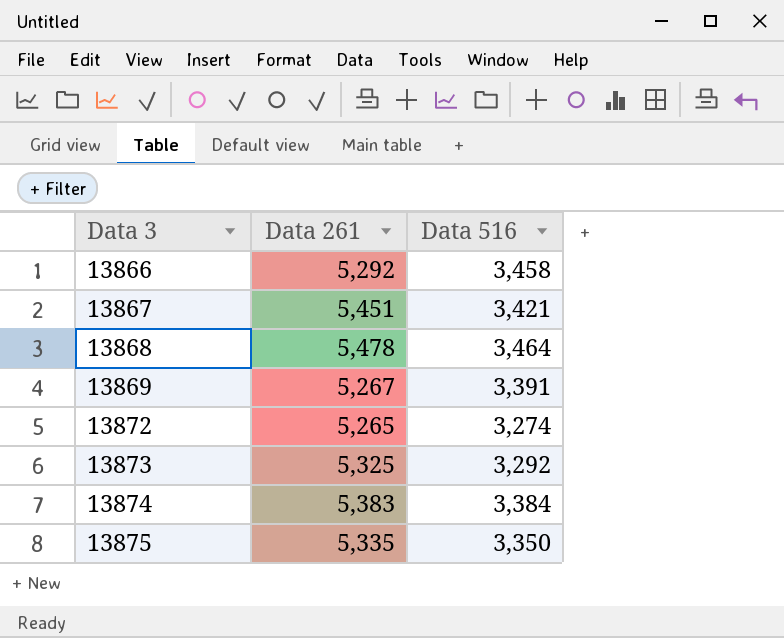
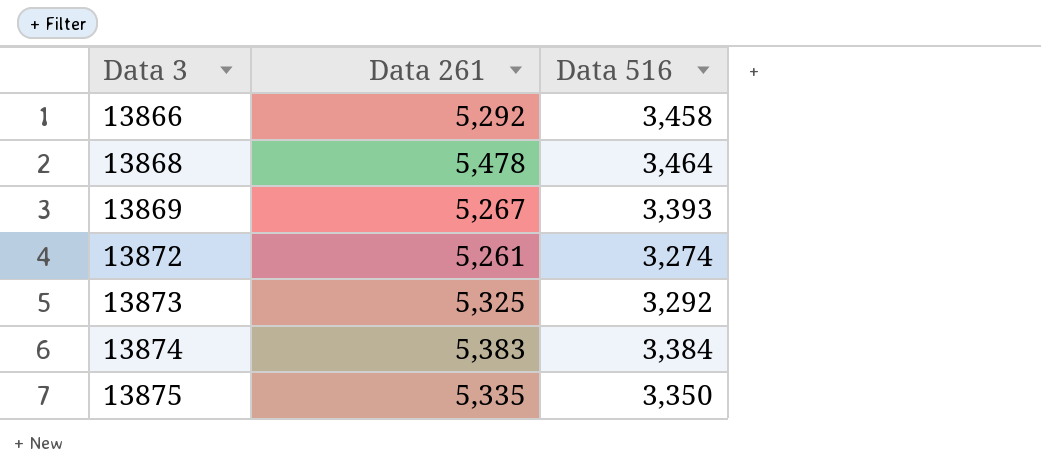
row 13867: 5,451 | 3,421 -> none
13869 | Data 516: 3,391 -> 3,393
13872 | Data 261: 5,265 -> 5,261

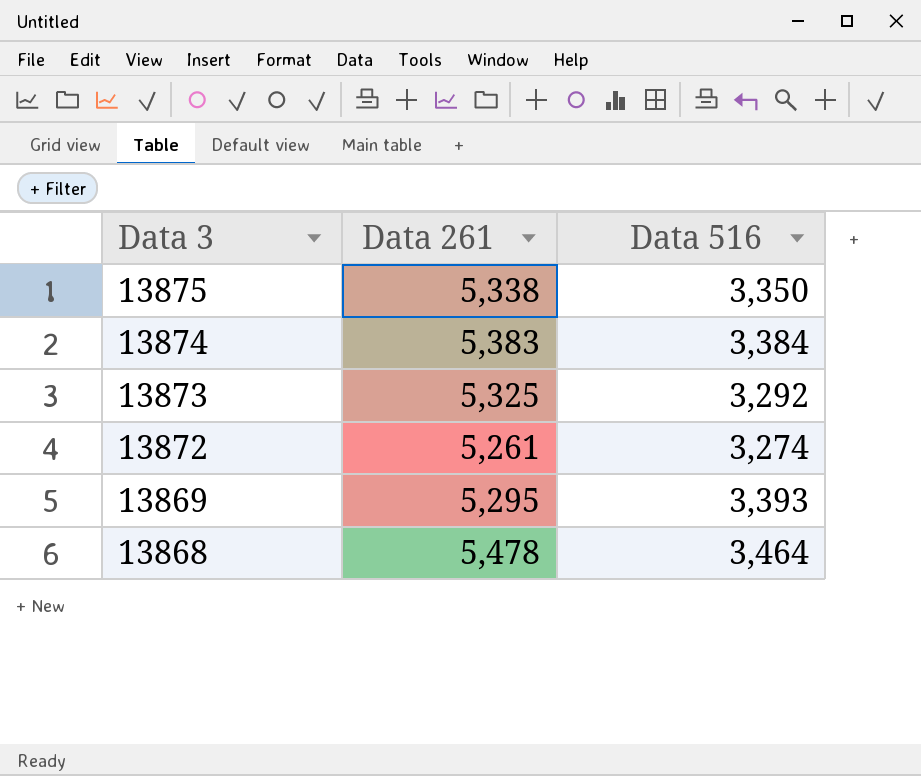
row order: Data 3 ascending -> Data 3 descending
row 13866: 5,292 | 3,458 -> none
13875 | Data 261: 5,335 -> 5,338
13869 | Data 261: 5,267 -> 5,295

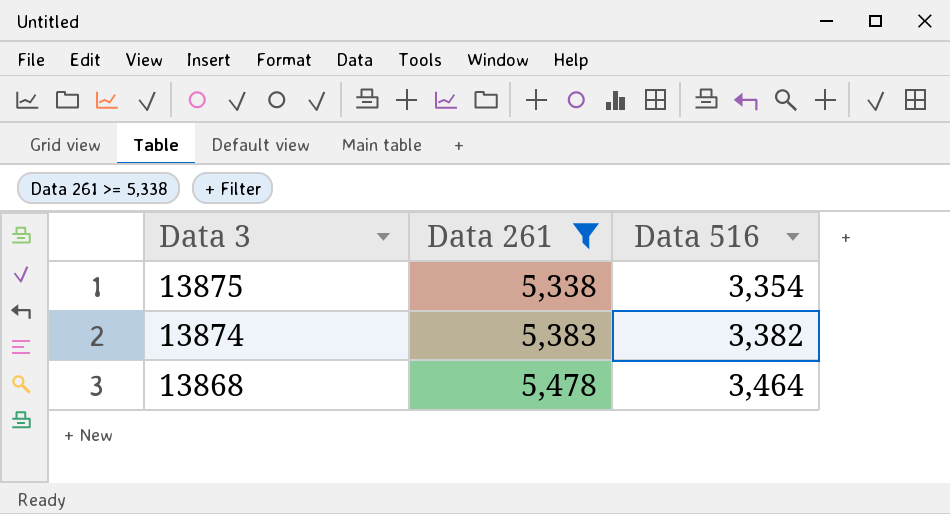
filter: none -> Data 261 >= 5,338
13875 | Data 516: 3,350 -> 3,354
13874 | Data 516: 3,384 -> 3,382

